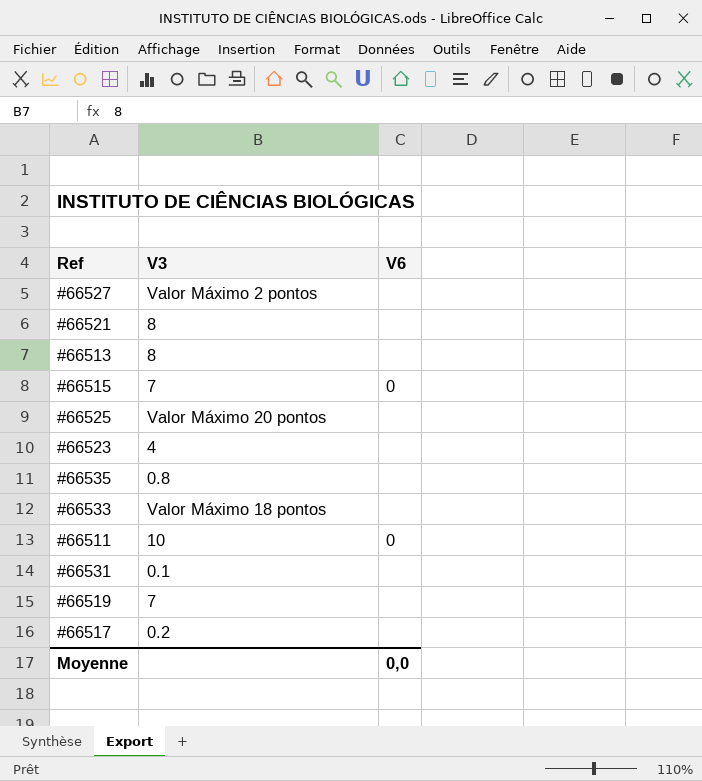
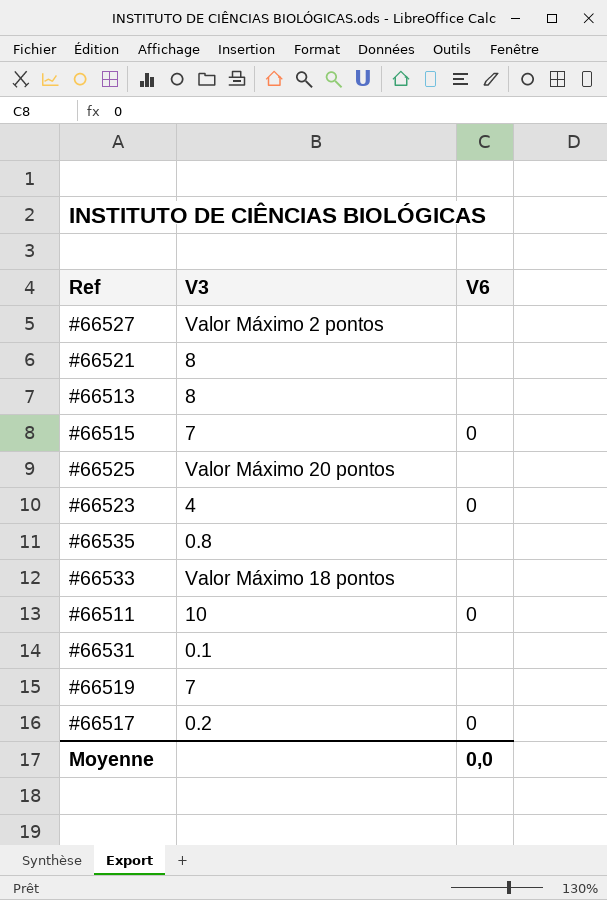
#66523 | V6: none -> 0
#66517 | V6: none -> 0

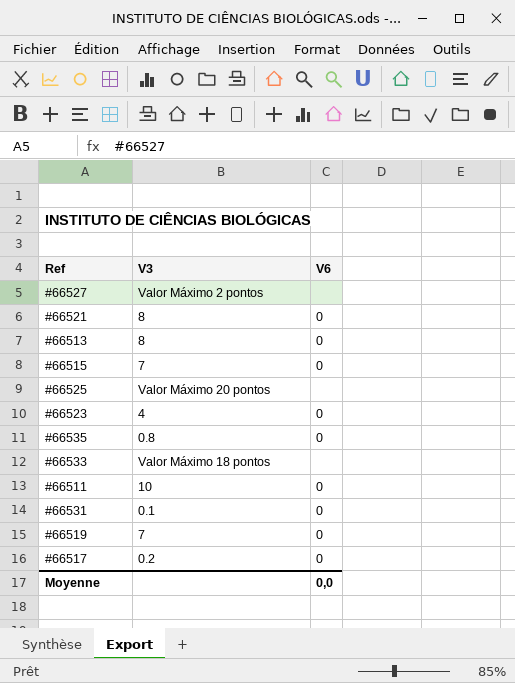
#66521 | V6: none -> 0
#66513 | V6: none -> 0
#66535 | V6: none -> 0
#66531 | V6: none -> 0
#66519 | V6: none -> 0

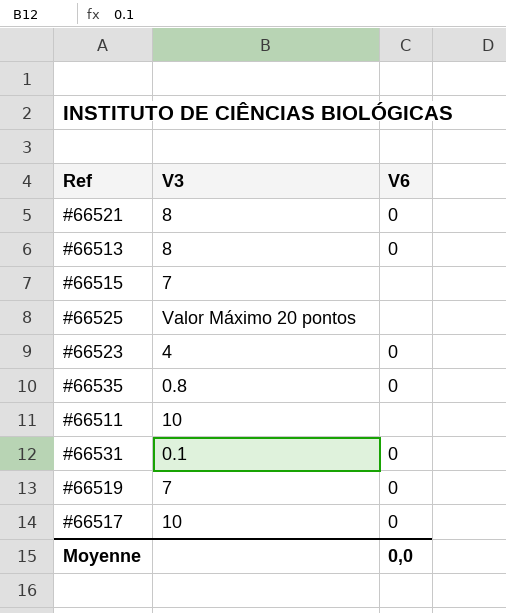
row #66527: Valor Máximo 2 pontos | none -> none
row #66533: Valor Máximo 18 pontos | none -> none
#66515 | V6: 0 -> none
#66511 | V6: 0 -> none
#66517 | V3: 0.2 -> 10

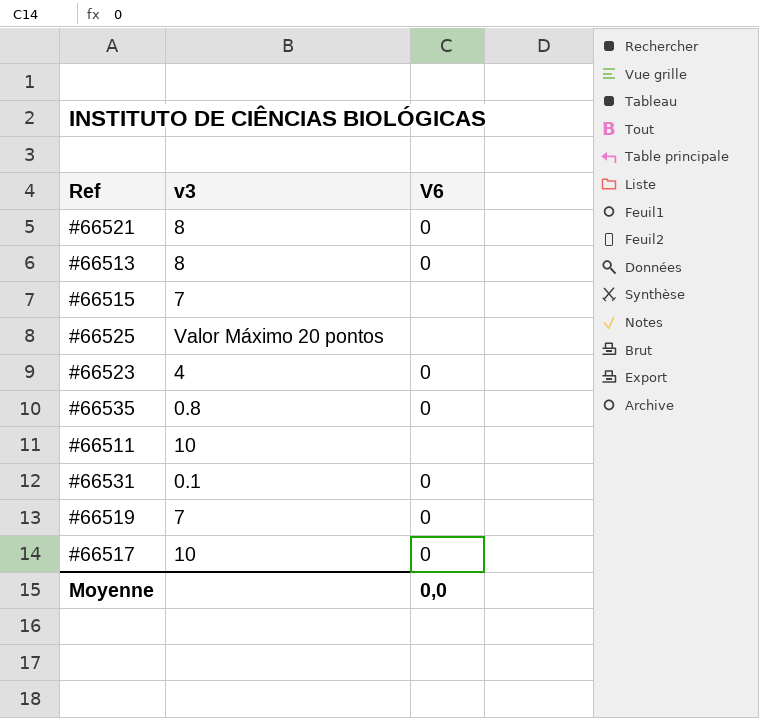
column name: V3 -> v3

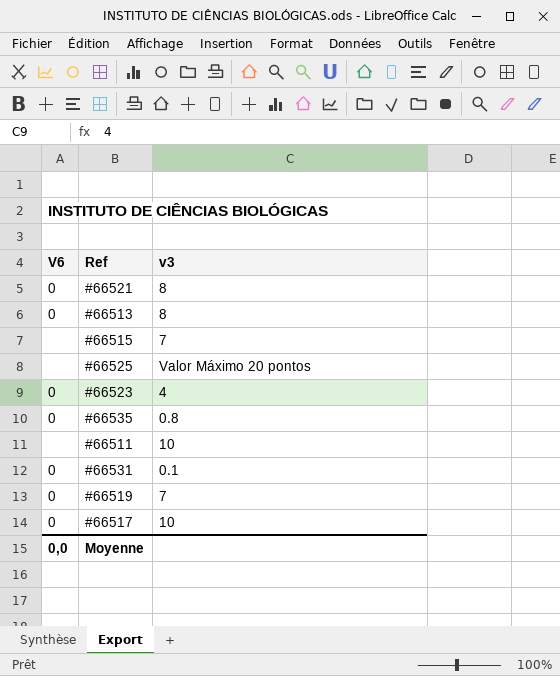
column V6 | position: 3 -> 1

